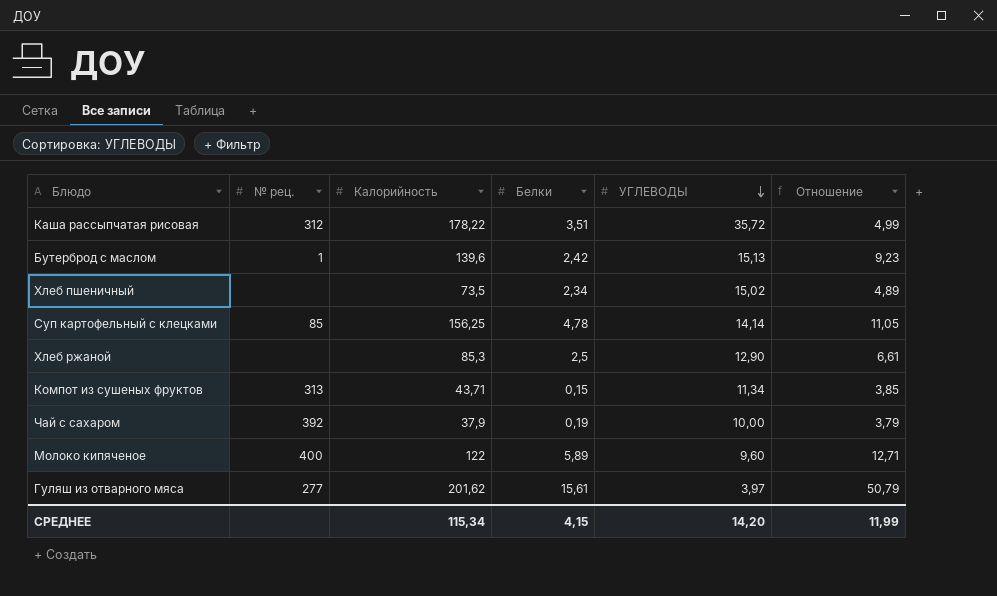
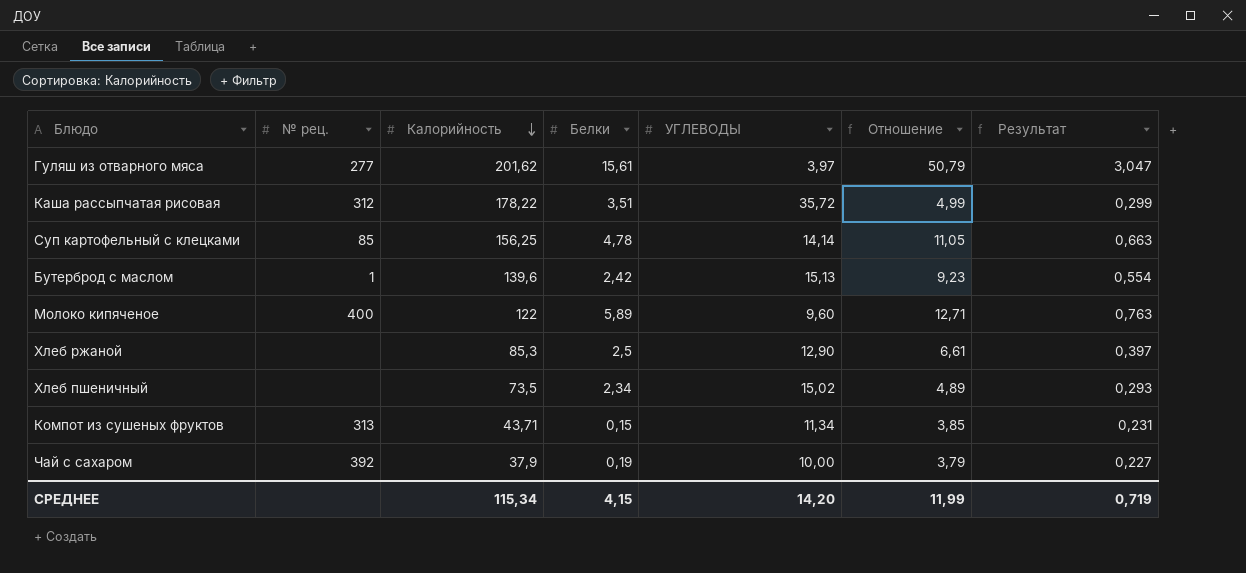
row order: УГЛЕВОДЫ descending -> Калорийность descending
column Результат | formula: none -> [Отношение] * 0,06

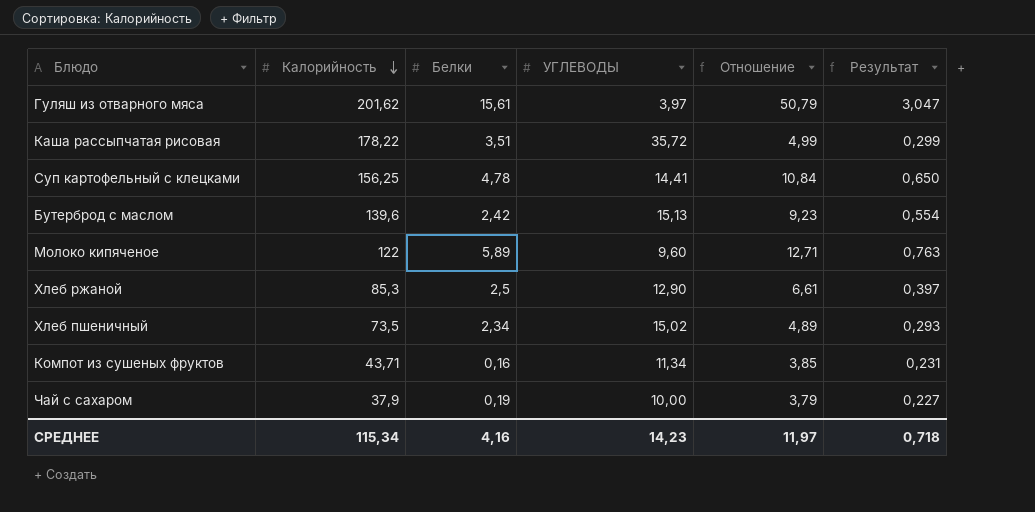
column № рец. | position: 2 -> none
Суп картофельный с клецками | УГЛЕВОДЫ: 14,14 -> 14,41
Суп картофельный с клецками | Отношение: 11,05 -> 10,84
Суп картофельный с клецками | Результат: 0,663 -> 0,650
Компот из сушеных фруктов | Белки: 0,15 -> 0,16
СРЕДНЕЕ | Белки: 4,15 -> 4,16
СРЕДНЕЕ | УГЛЕВОДЫ: 14,20 -> 14,23
СРЕДНЕЕ | Отношение: 11,99 -> 11,97
СРЕДНЕЕ | Результат: 0,719 -> 0,718

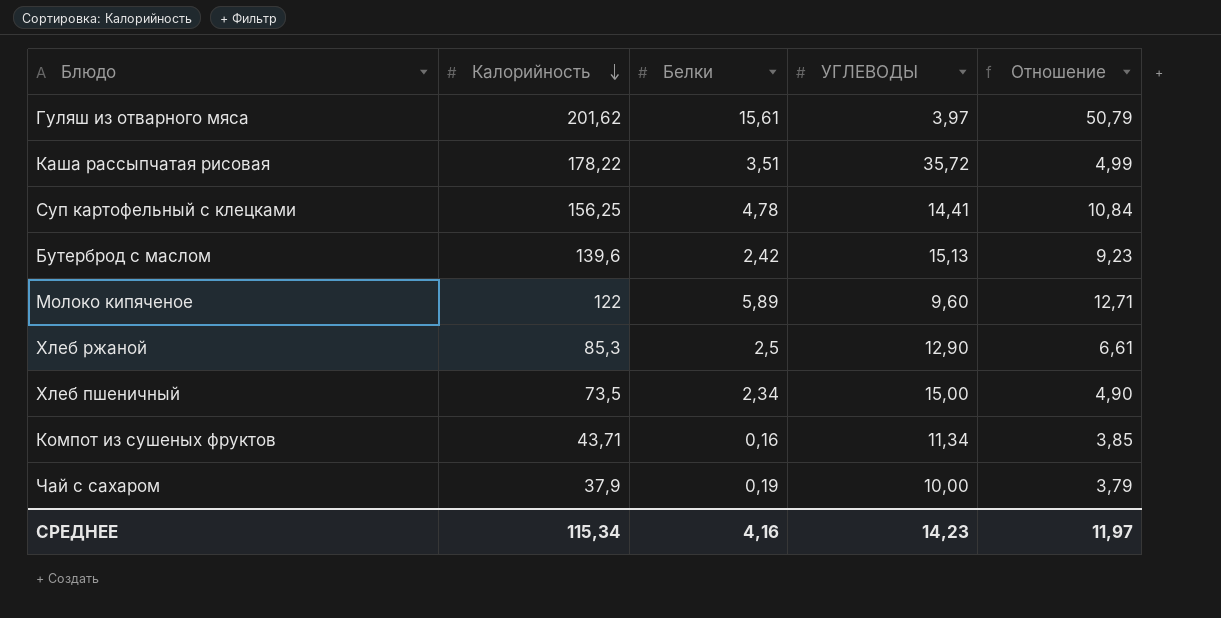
column Результат | formula: [Отношение] * 0,06 -> none
Хлеб пшеничный | УГЛЕВОДЫ: 15,02 -> 15,00
Хлеб пшеничный | Отношение: 4,89 -> 4,90

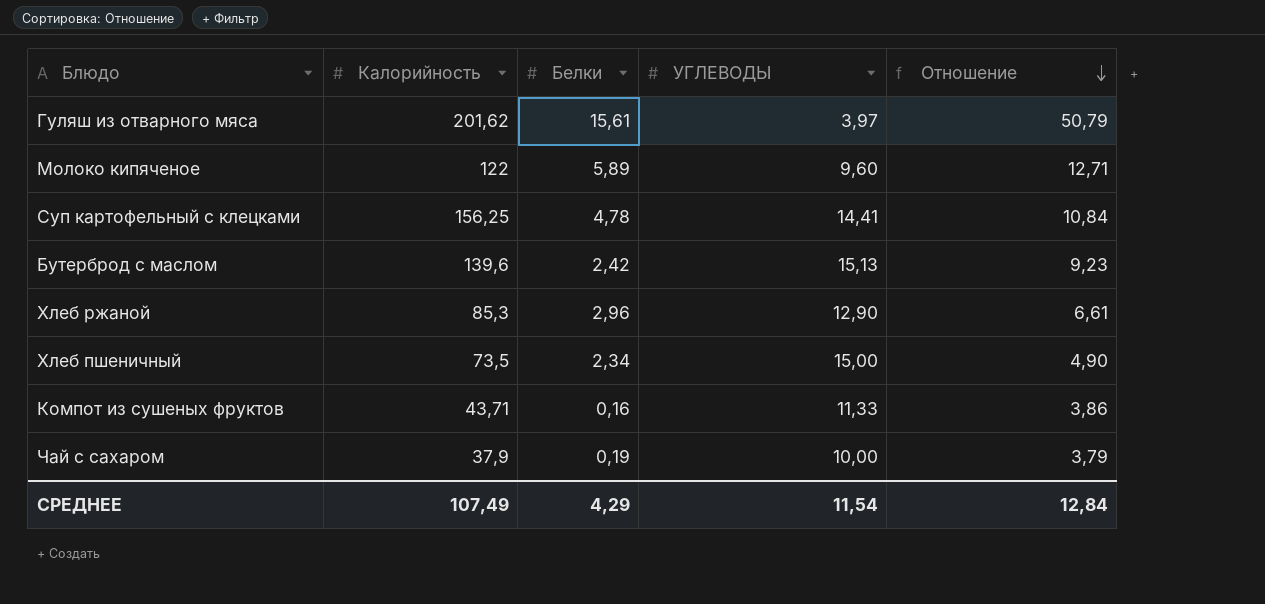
row order: Калорийность descending -> Отношение descending
row Каша рассыпчатая рисовая: 178,22 | 3,51 | 35,72 | 4,99 -> none
Хлеб ржаной | Белки: 2,5 -> 2,96
Компот из сушеных фруктов | УГЛЕВОДЫ: 11,34 -> 11,33
Компот из сушеных фруктов | Отношение: 3,85 -> 3,86
СРЕДНЕЕ | Калорийность: 115,34 -> 107,49
СРЕДНЕЕ | Белки: 4,16 -> 4,29
СРЕДНЕЕ | УГЛЕВОДЫ: 14,23 -> 11,54
СРЕДНЕЕ | Отношение: 11,97 -> 12,84

